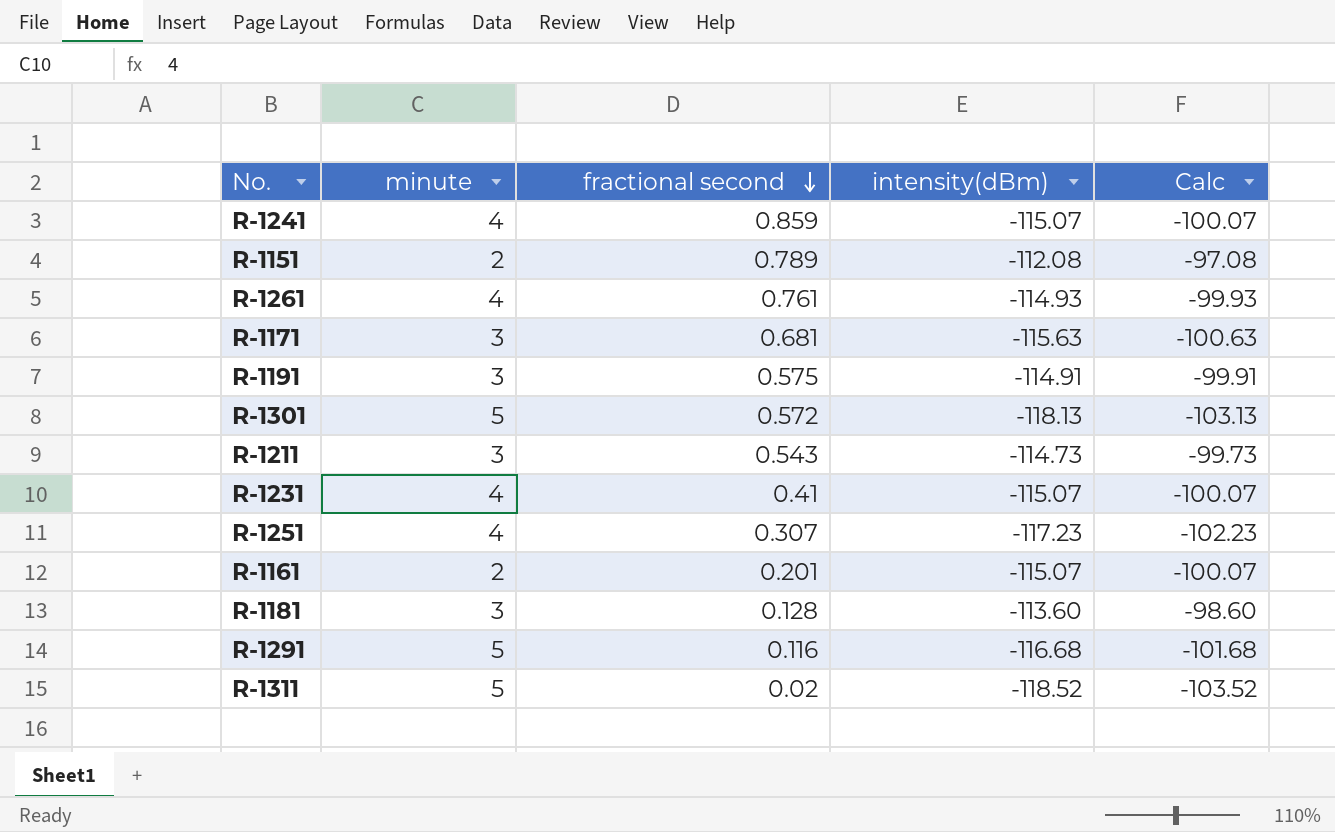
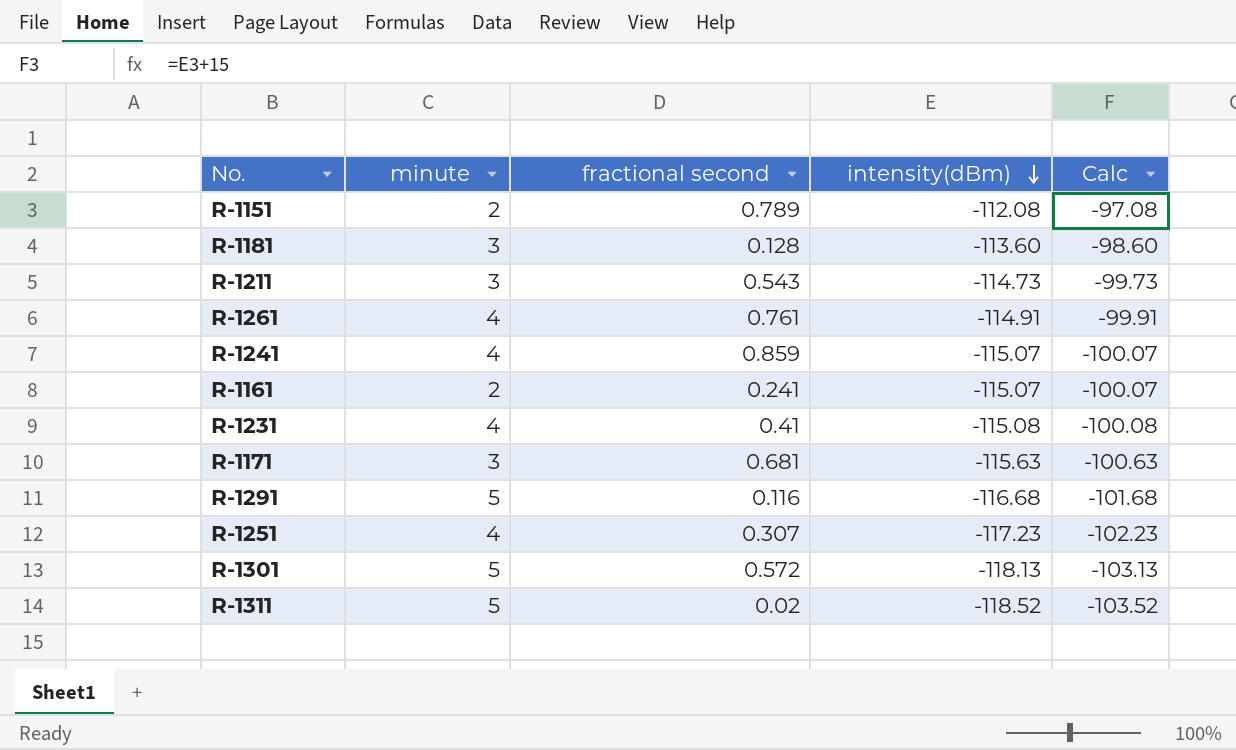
row order: fractional second descending -> intensity(dBm) descending
row R-1191: 3 | 0.575 | -114.91 | -99.91 -> none
R-1261 | intensity(dBm): -114.93 -> -114.91
R-1261 | Calc: -99.93 -> -99.91
R-1161 | fractional second: 0.201 -> 0.241
R-1231 | intensity(dBm): -115.07 -> -115.08
R-1231 | Calc: -100.07 -> -100.08

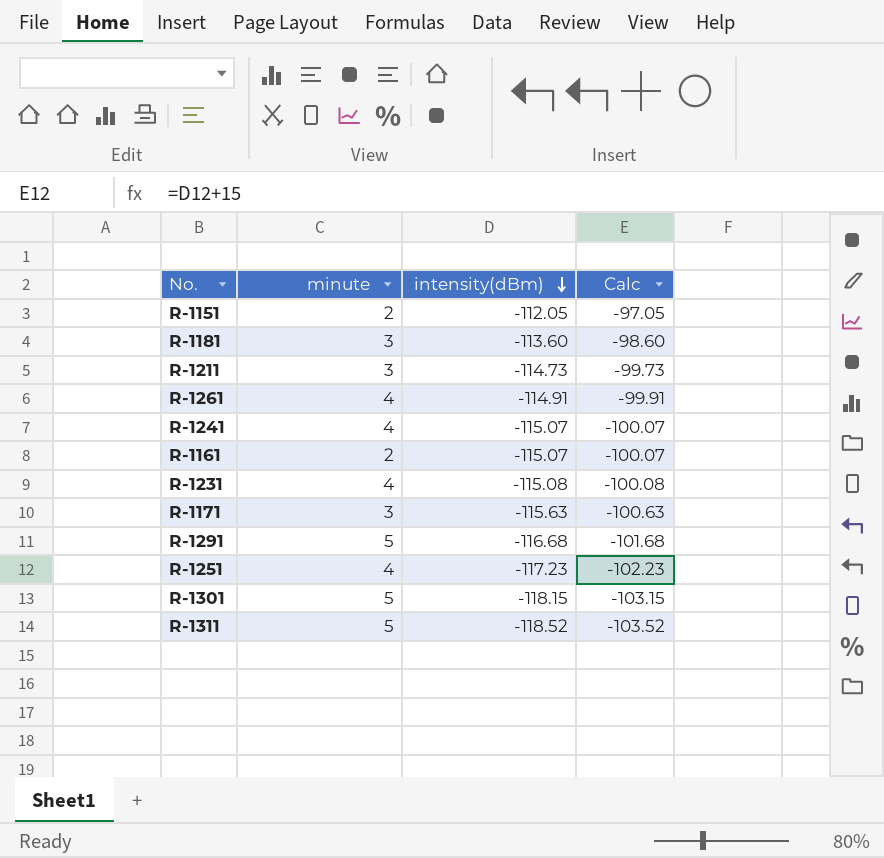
column fractional second | position: 3 -> none
R-1151 | intensity(dBm): -112.08 -> -112.05
R-1151 | Calc: -97.08 -> -97.05
R-1301 | intensity(dBm): -118.13 -> -118.15
R-1301 | Calc: -103.13 -> -103.15

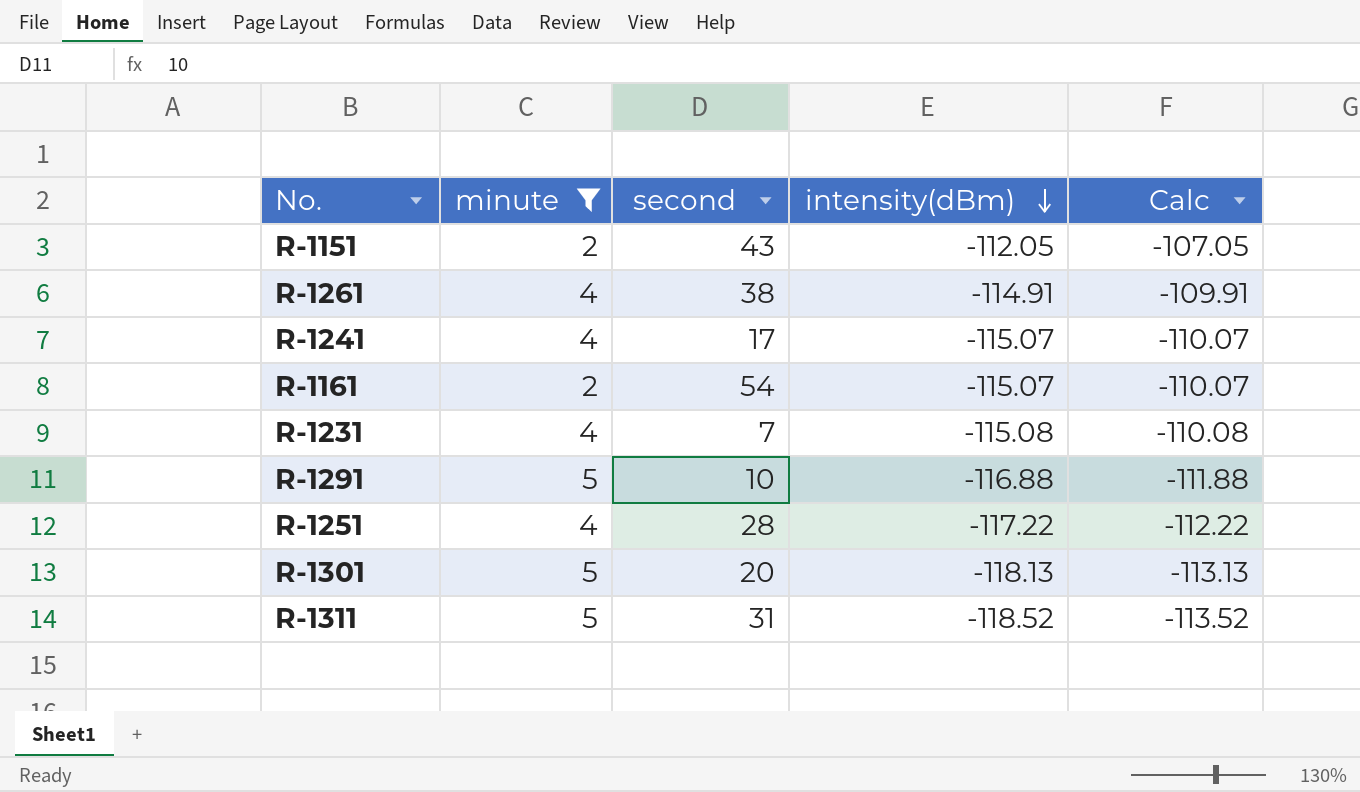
filter: none -> minute != 3
column second | position: none -> 3
column Calc | formula: [intensity(dBm)] + 15 -> [intensity(dBm)] + 5
R-1291 | intensity(dBm): -116.68 -> -116.88
R-1251 | intensity(dBm): -117.23 -> -117.22
R-1301 | intensity(dBm): -118.15 -> -118.13

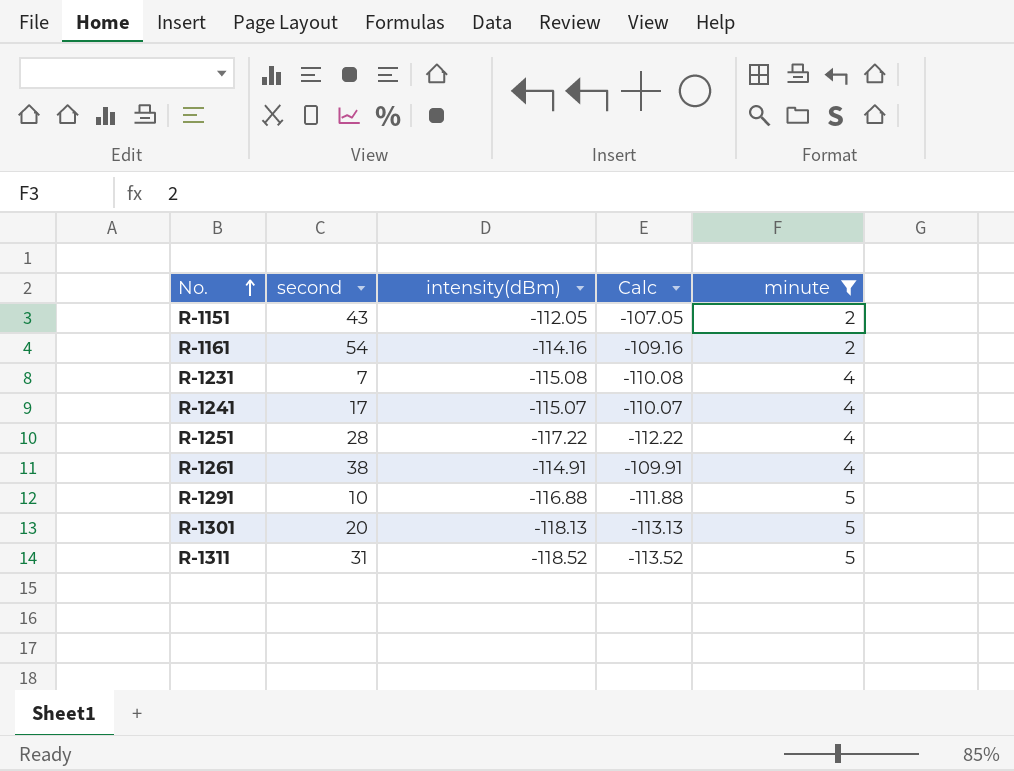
row order: intensity(dBm) descending -> No. ascending
column minute | position: 2 -> 5
R-1161 | intensity(dBm): -115.07 -> -114.16
R-1161 | Calc: -110.07 -> -109.16

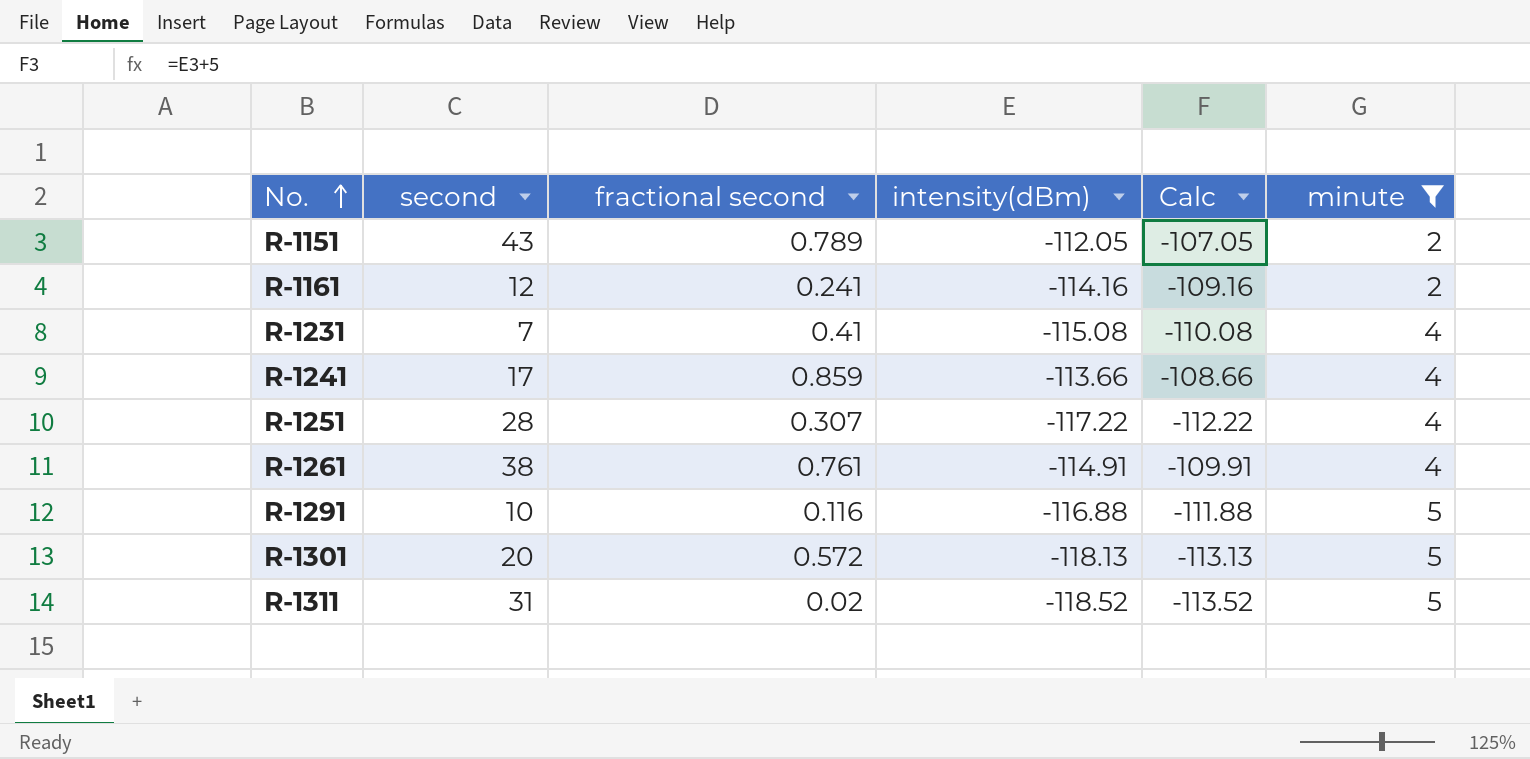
column fractional second | position: none -> 3
R-1161 | second: 54 -> 12
R-1241 | intensity(dBm): -115.07 -> -113.66
R-1241 | Calc: -110.07 -> -108.66

